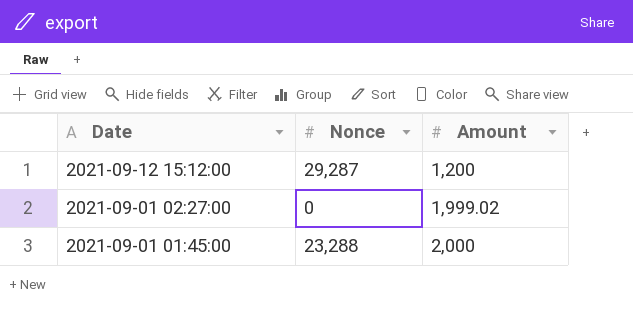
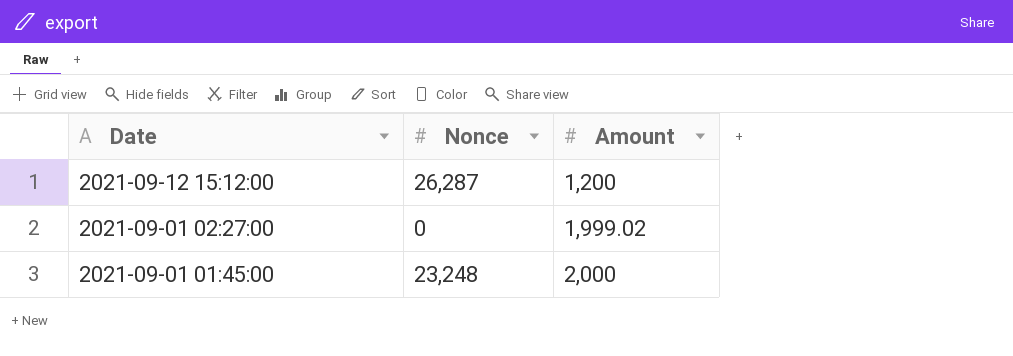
2021-09-12 15:12:00 | Nonce: 29,287 -> 26,287
2021-09-01 01:45:00 | Nonce: 23,288 -> 23,248

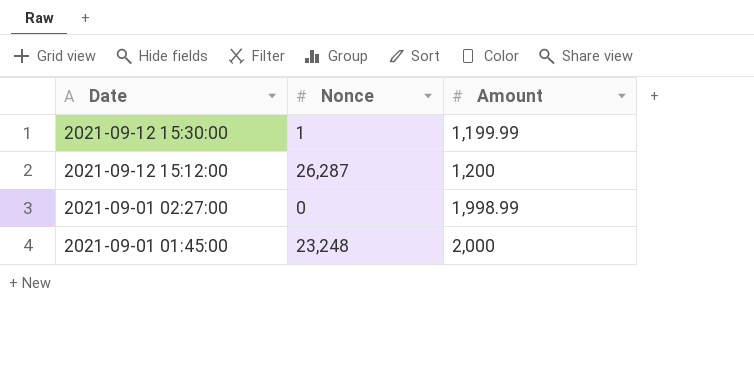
row 2021-09-12 15:30:00: none -> 1 | 1,199.99
2021-09-01 02:27:00 | Amount: 1,999.02 -> 1,998.99

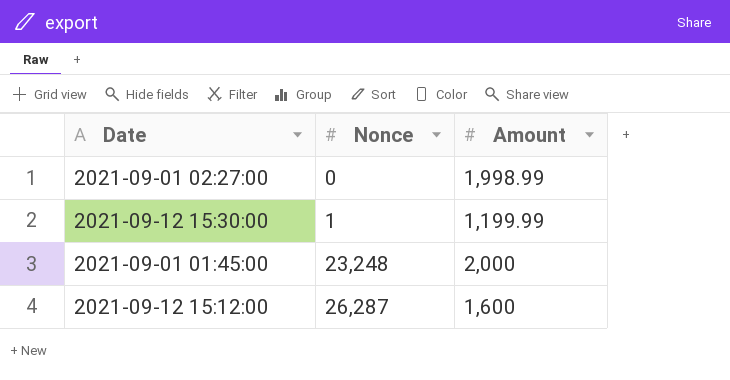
row order: Date descending -> Nonce ascending
2021-09-12 15:12:00 | Amount: 1,200 -> 1,600

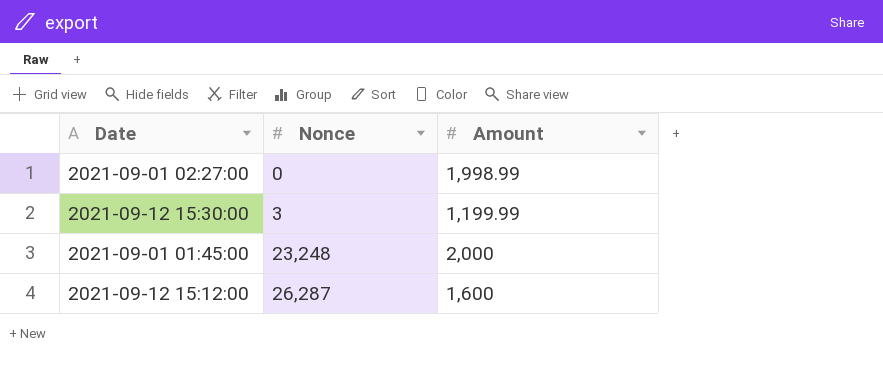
2021-09-12 15:30:00 | Nonce: 1 -> 3

